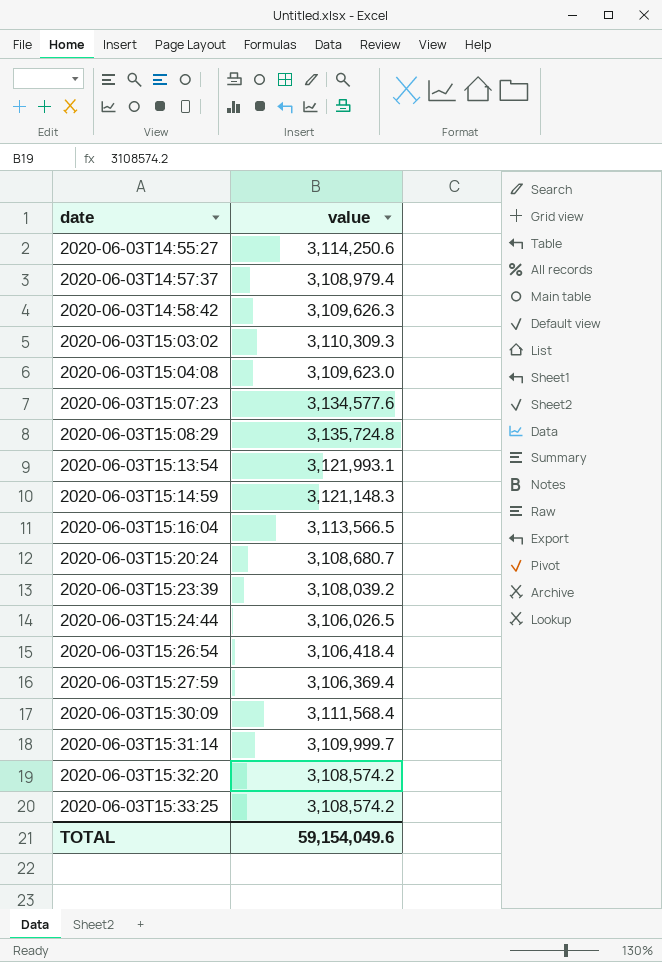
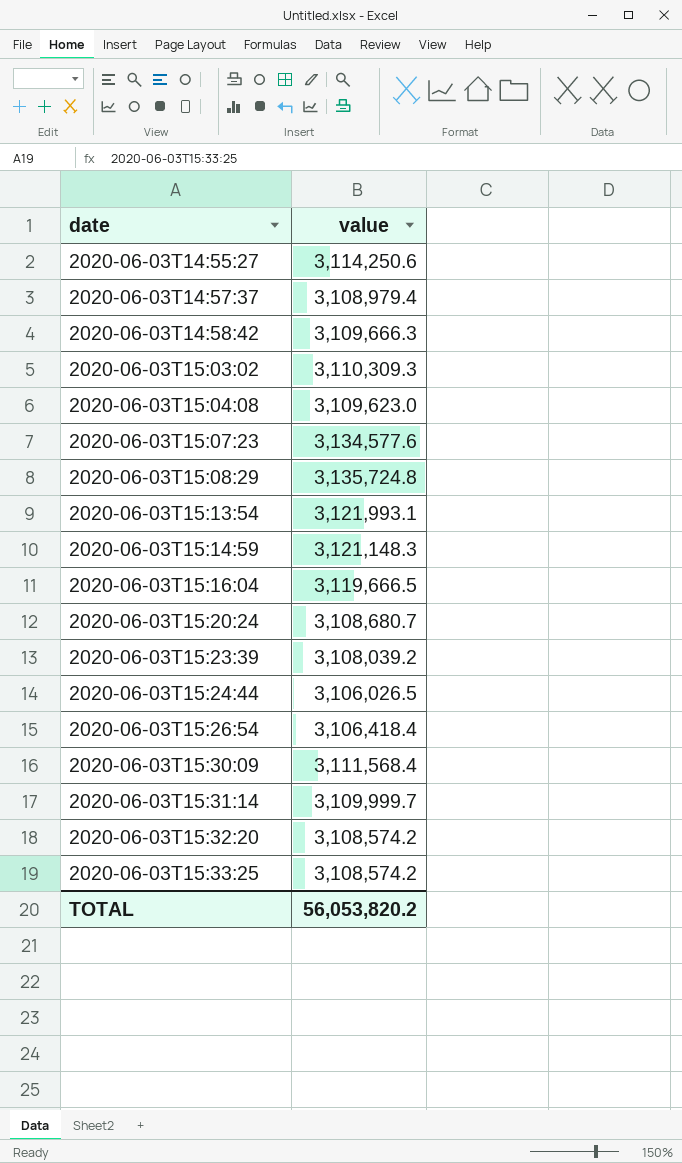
row 2020-06-03T15:27:59: 3,106,369.4 -> none
2020-06-03T14:58:42 | value: 3,109,626.3 -> 3,109,666.3
2020-06-03T15:16:04 | value: 3,113,566.5 -> 3,119,666.5
TOTAL | value: 59,154,049.6 -> 56,053,820.2

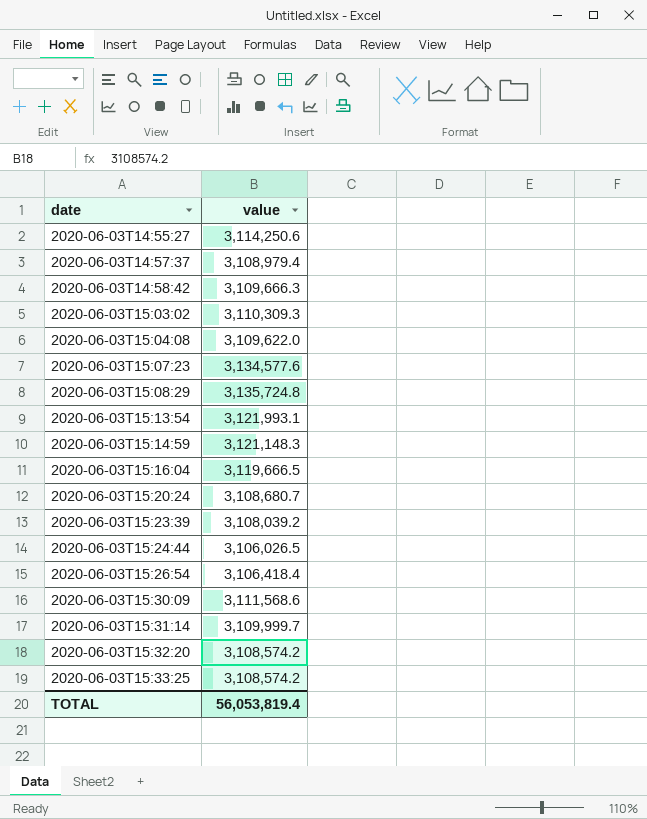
2020-06-03T15:04:08 | value: 3,109,623.0 -> 3,109,622.0
2020-06-03T15:30:09 | value: 3,111,568.4 -> 3,111,568.6
TOTAL | value: 56,053,820.2 -> 56,053,819.4

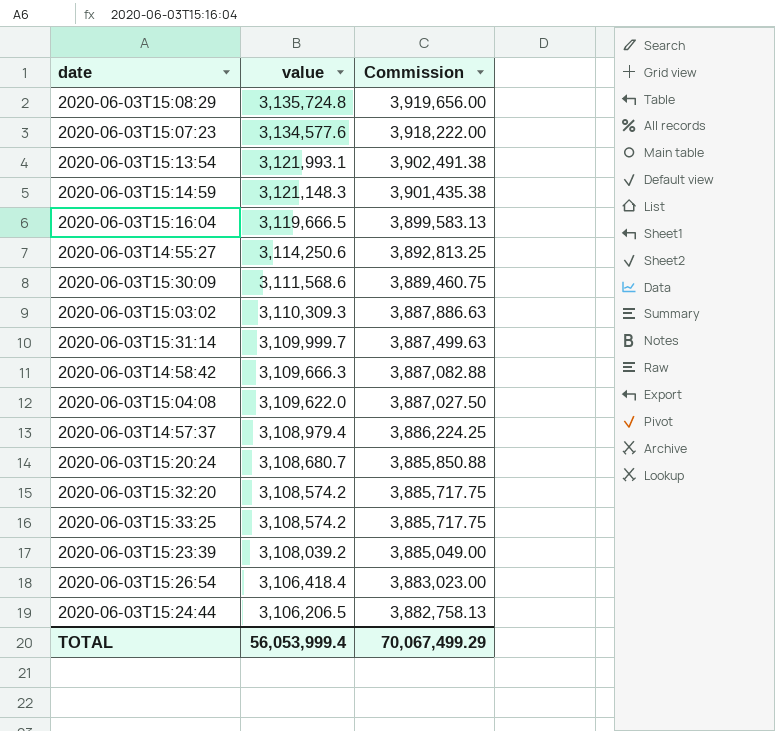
row order: date ascending -> value descending
column Commission | formula: none -> [value] * 1.25
2020-06-03T15:24:44 | value: 3,106,026.5 -> 3,106,206.5
TOTAL | value: 56,053,819.4 -> 56,053,999.4

